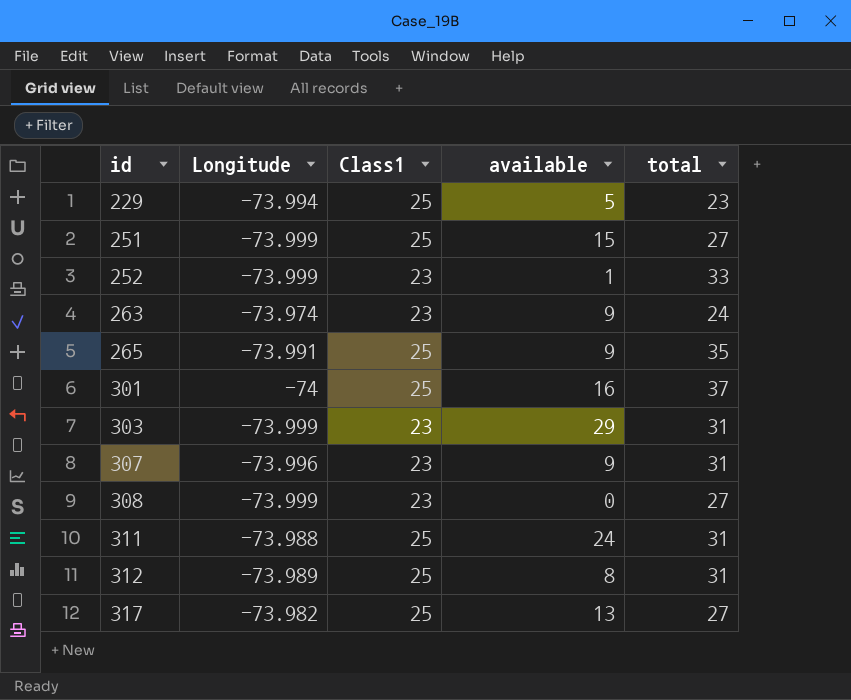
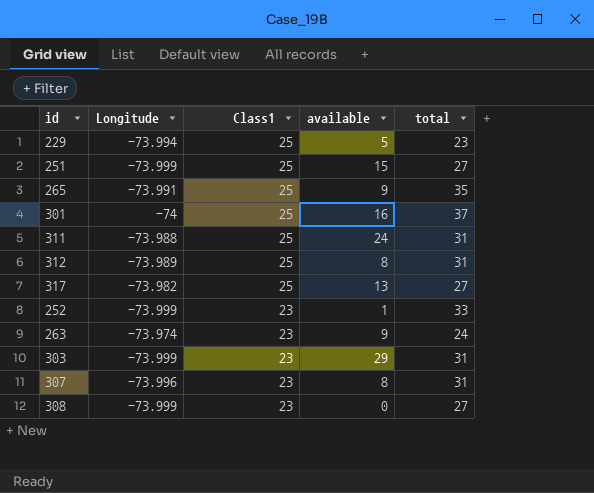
row order: id ascending -> Class1 descending
307 | available: 9 -> 8

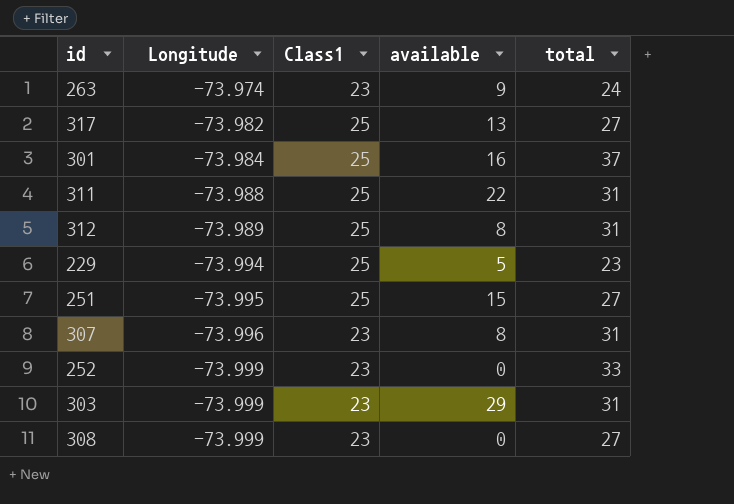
row order: Class1 descending -> Longitude descending
row 265: -73.991 | 25 | 9 | 35 -> none
301 | Longitude: -74 -> -73.984
311 | available: 24 -> 22
251 | Longitude: -73.999 -> -73.995
252 | available: 1 -> 0

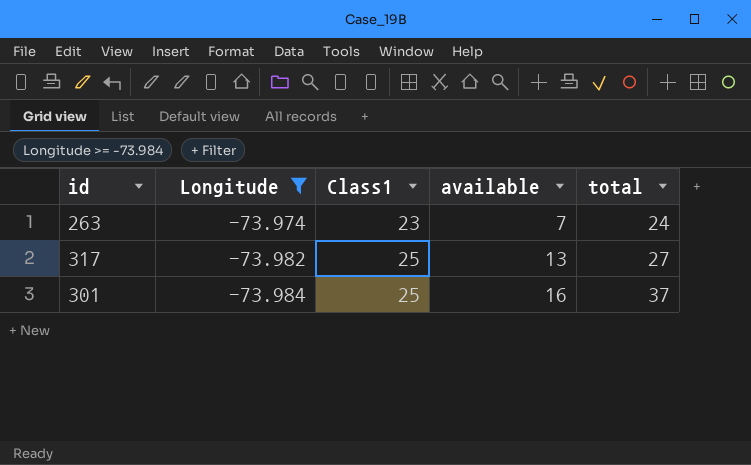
filter: none -> Longitude >= -73.984
263 | available: 9 -> 7

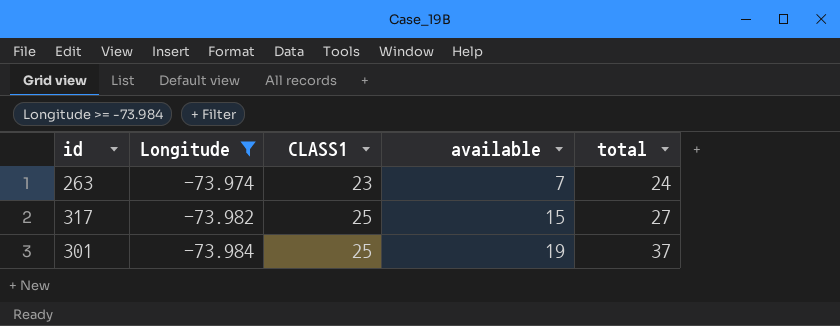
column name: Class1 -> CLASS1
317 | available: 13 -> 15
301 | available: 16 -> 19

